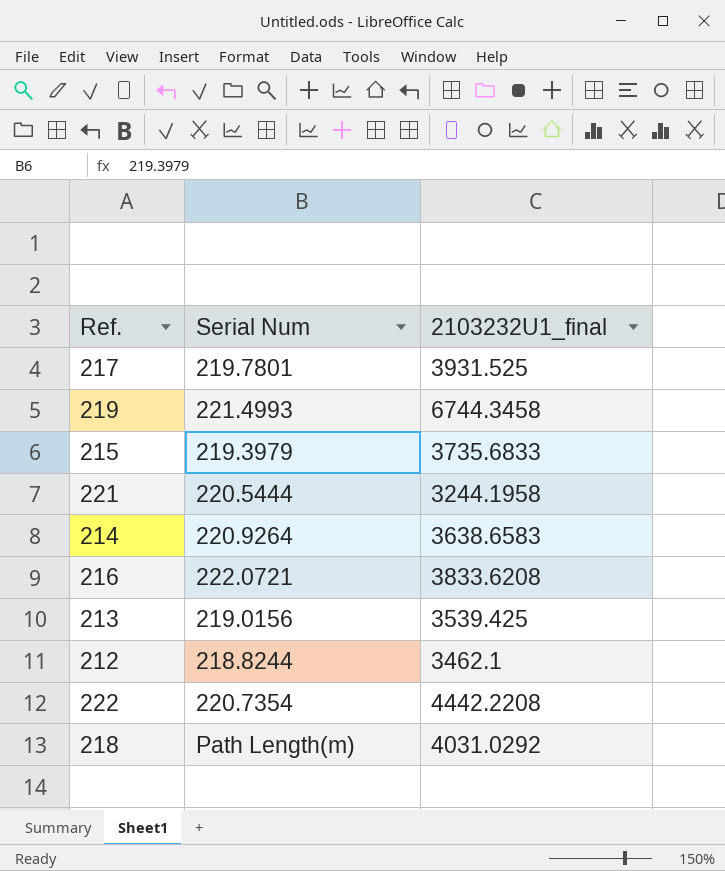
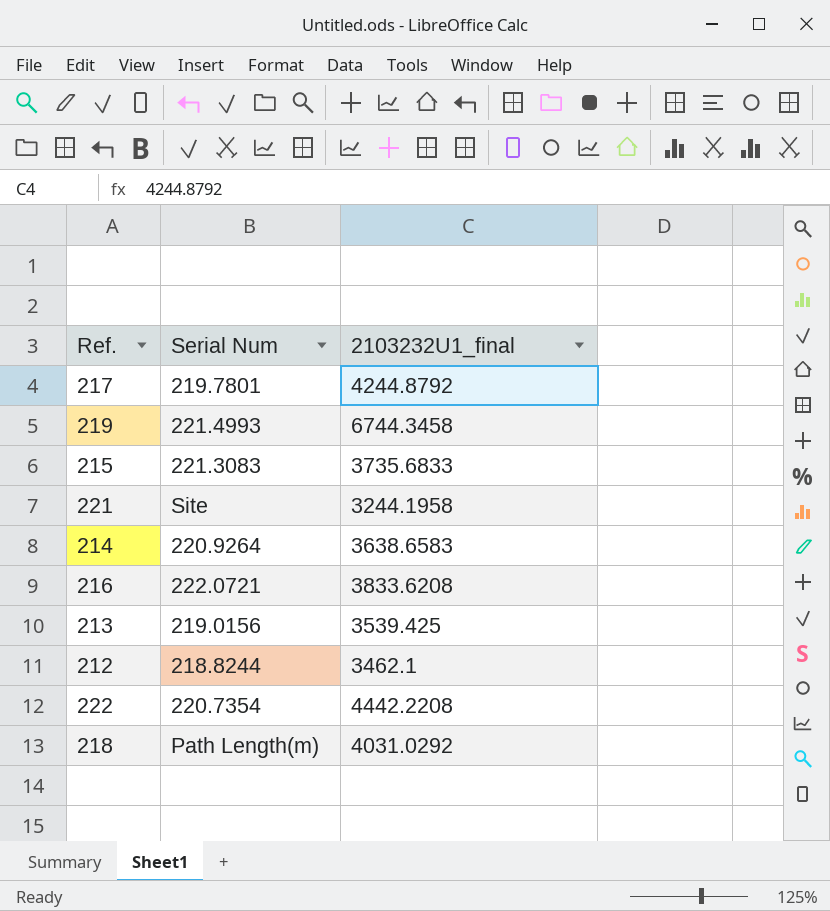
217 | 2103232U1_final: 3931.525 -> 4244.8792
215 | Serial Num: 219.3979 -> 221.3083
221 | Serial Num: 220.5444 -> Site

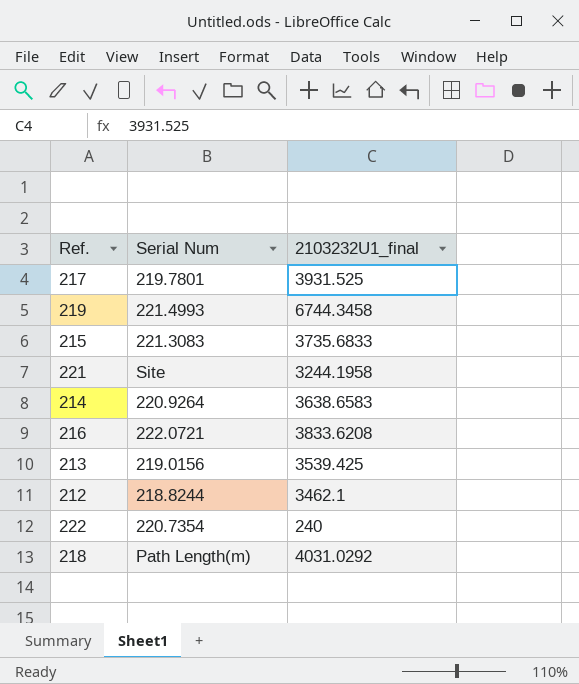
217 | 2103232U1_final: 4244.8792 -> 3931.525
222 | 2103232U1_final: 4442.2208 -> 240

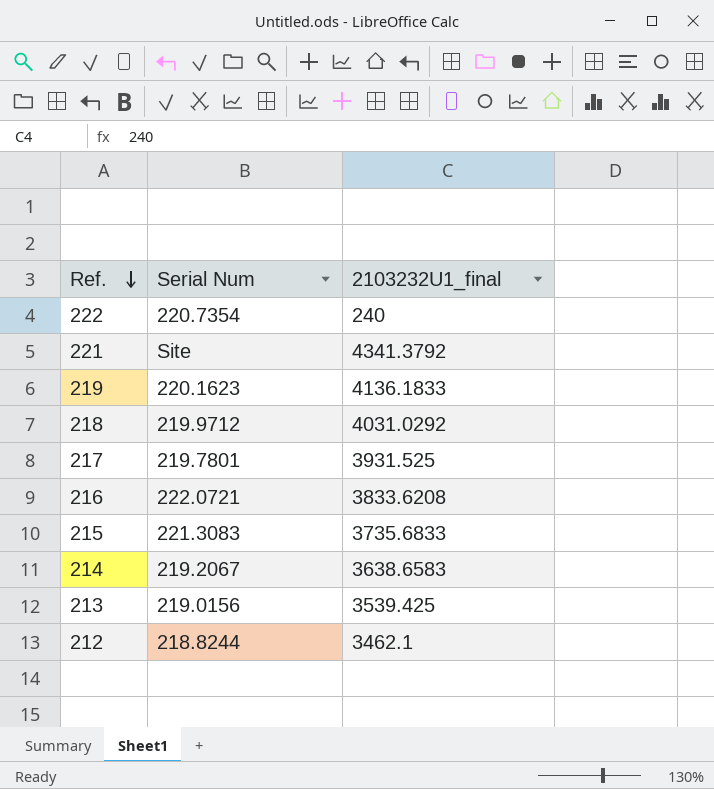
row order: none -> Ref. descending
221 | 2103232U1_final: 3244.1958 -> 4341.3792
219 | Serial Num: 221.4993 -> 220.1623
219 | 2103232U1_final: 6744.3458 -> 4136.1833
218 | Serial Num: Path Length(m) -> 219.9712
214 | Serial Num: 220.9264 -> 219.2067

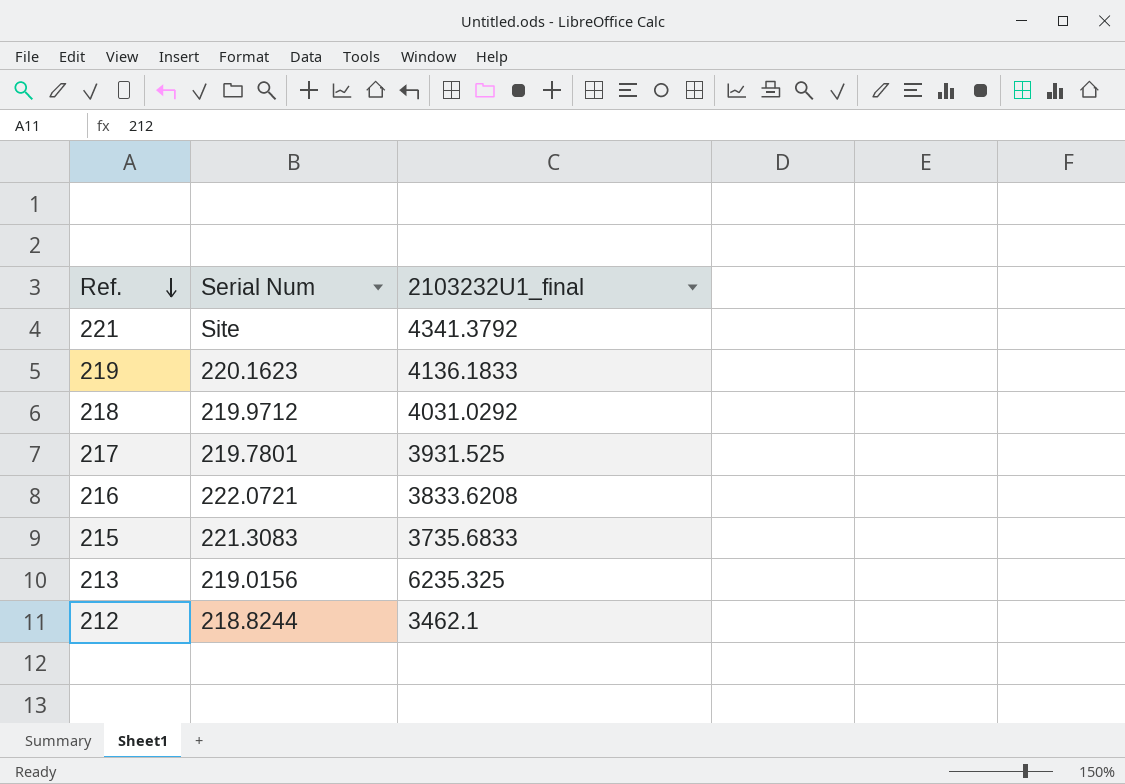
row 222: 220.7354 | 240 -> none
row 214: 219.2067 | 3638.6583 -> none
213 | 2103232U1_final: 3539.425 -> 6235.325

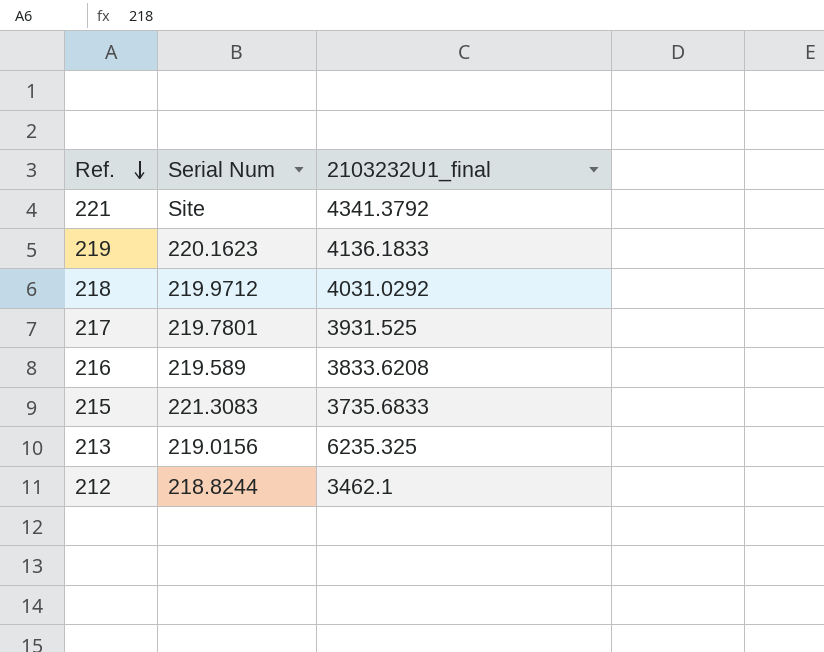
216 | Serial Num: 222.0721 -> 219.589

